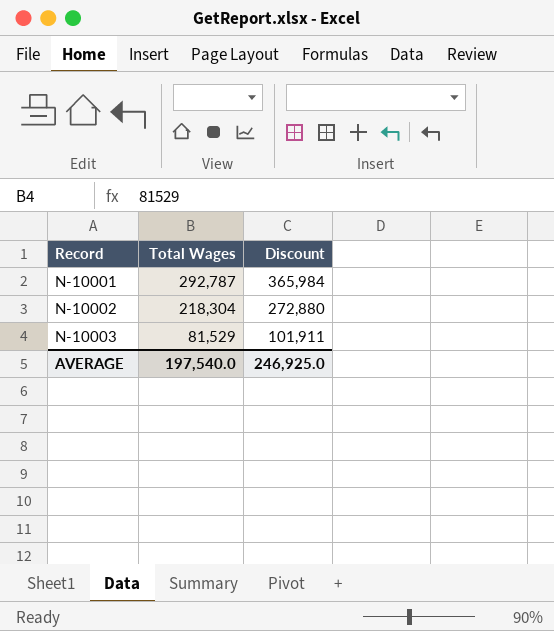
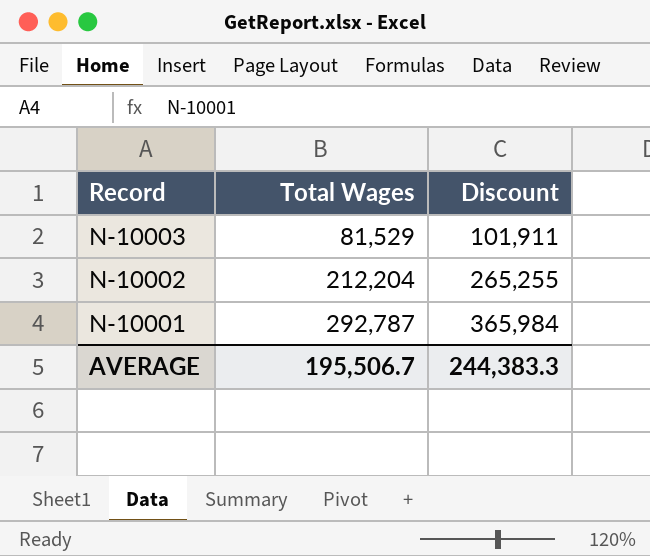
row order: Record ascending -> Record descending
N-10002 | Total Wages: 218,304 -> 212,204
N-10002 | Discount: 272,880 -> 265,255
AVERAGE | Total Wages: 197,540.0 -> 195,506.7
AVERAGE | Discount: 246,925.0 -> 244,383.3

